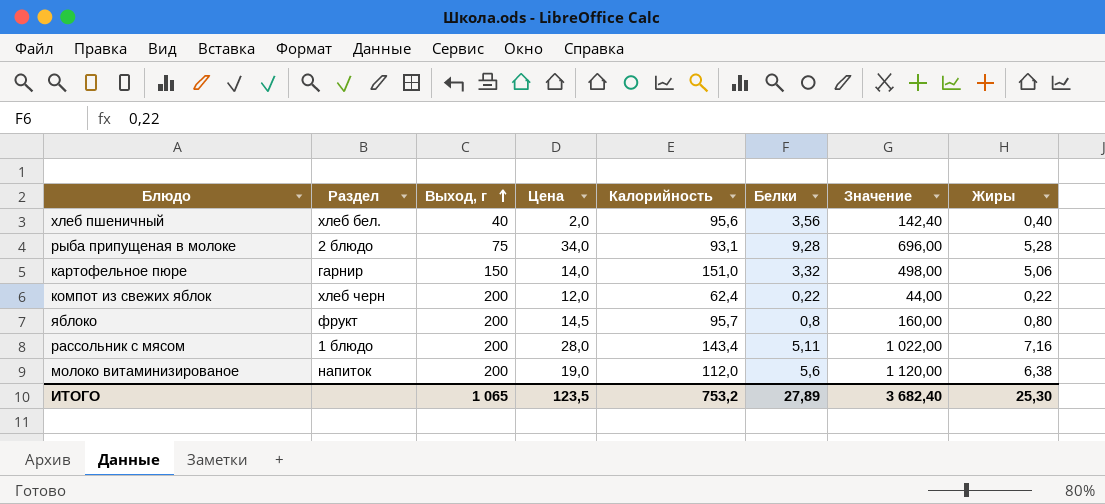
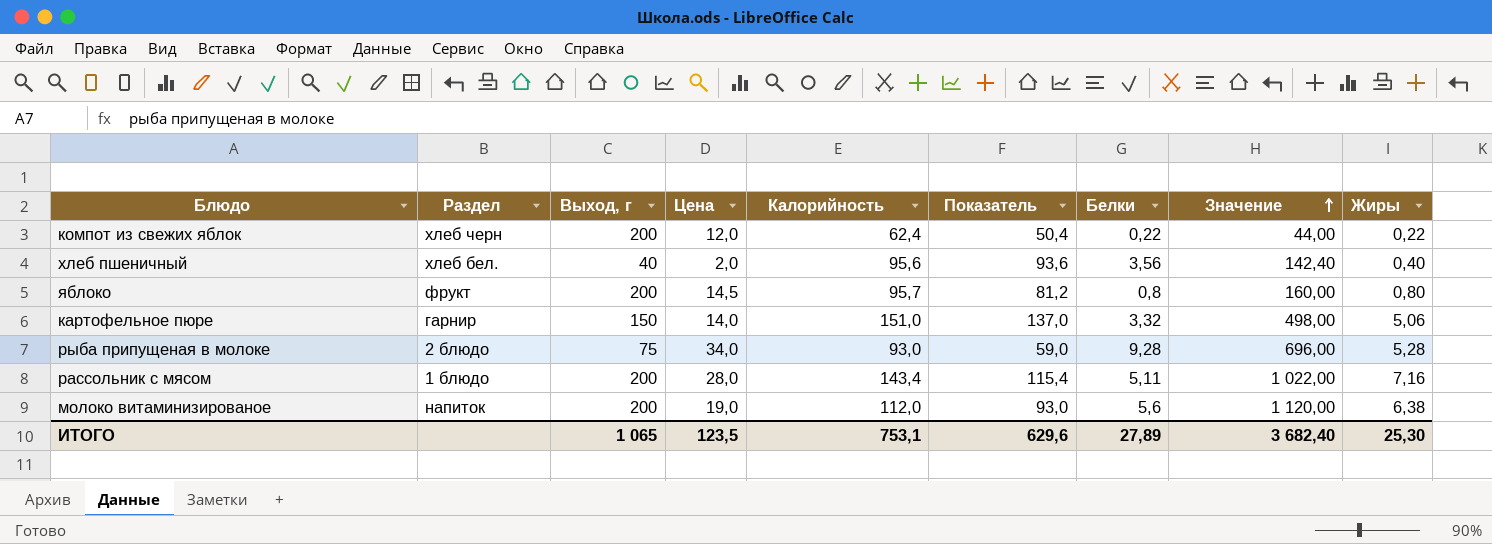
row order: Выход, г ascending -> Значение ascending
column Показатель | formula: none -> [Калорийность] - [Цена]
рыба припущеная в молоке | Калорийность: 93,1 -> 93,0
ИТОГО | Калорийность: 753,2 -> 753,1

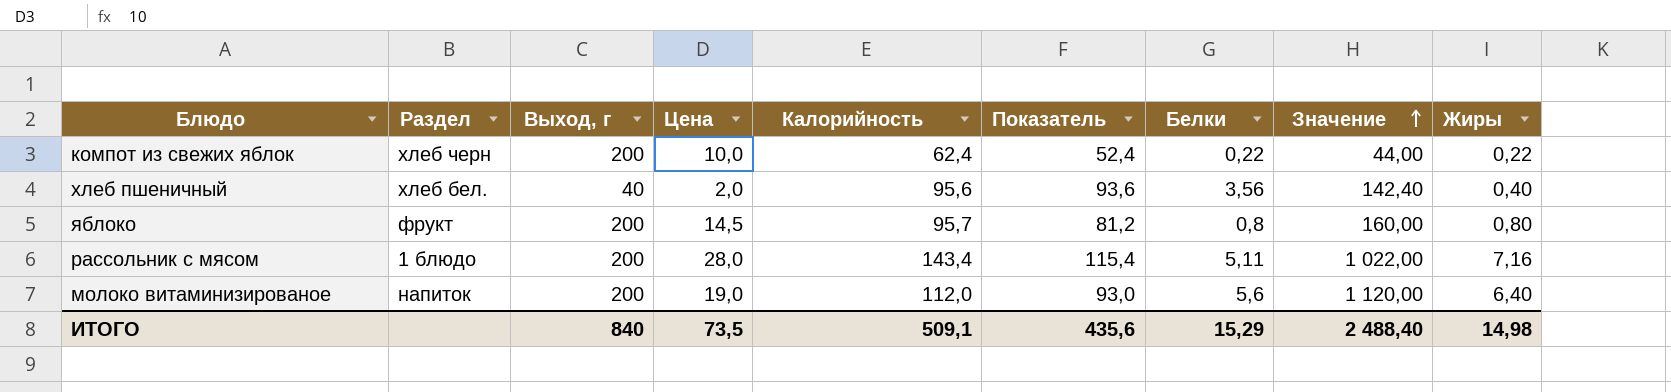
row картофельное пюре: гарнир | 150 | 14,0 | 151,0 | 137,0 | 3,32 | 498,00 | 5,06 -> none
row рыба припущеная в молоке: 2 блюдо | 75 | 34,0 | 93,0 | 59,0 | 9,28 | 696,00 | 5,28 -> none
компот из свежих яблок | Цена: 12,0 -> 10,0
компот из свежих яблок | Показатель: 50,4 -> 52,4
молоко витаминизированое | Жиры: 6,38 -> 6,40
ИТОГО | Выход, г: 1 065 -> 840
ИТОГО | Цена: 123,5 -> 73,5
ИТОГО | Калорийность: 753,1 -> 509,1
ИТОГО | Показатель: 629,6 -> 435,6
ИТОГО | Белки: 27,89 -> 15,29
ИТОГО | Значение: 3 682,40 -> 2 488,40
ИТОГО | Жиры: 25,30 -> 14,98

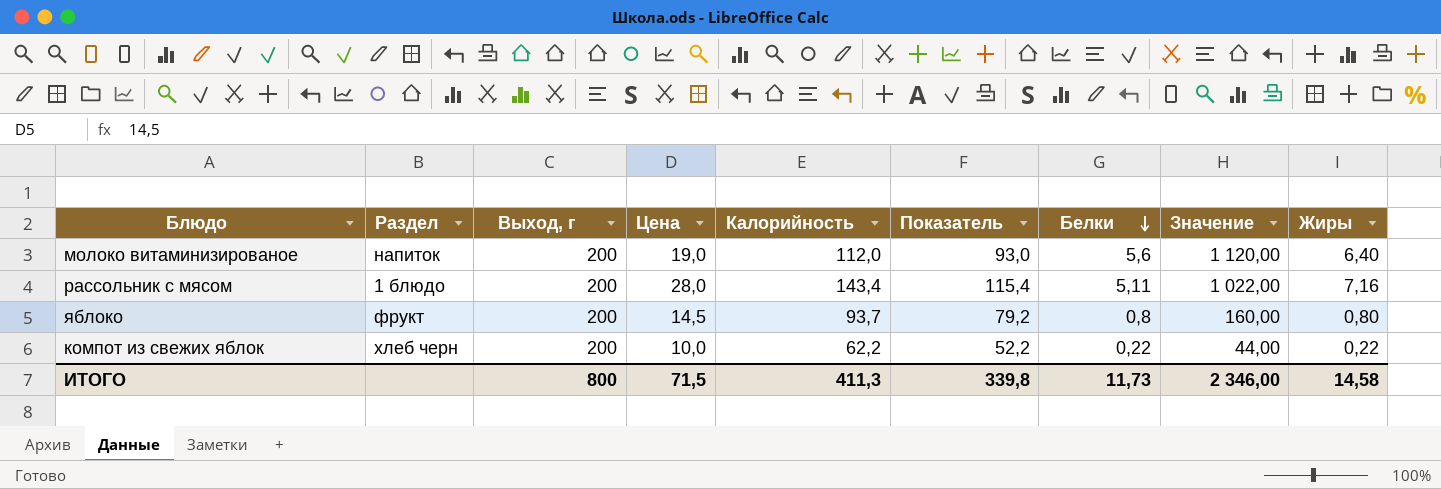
row order: Значение ascending -> Белки descending
row хлеб пшеничный: хлеб бел. | 40 | 2,0 | 95,6 | 93,6 | 3,56 | 142,40 | 0,40 -> none
яблоко | Калорийность: 95,7 -> 93,7
яблоко | Показатель: 81,2 -> 79,2
компот из свежих яблок | Калорийность: 62,4 -> 62,2
компот из свежих яблок | Показатель: 52,4 -> 52,2
ИТОГО | Выход, г: 840 -> 800
ИТОГО | Цена: 73,5 -> 71,5
ИТОГО | Калорийность: 509,1 -> 411,3
ИТОГО | Показатель: 435,6 -> 339,8
ИТОГО | Белки: 15,29 -> 11,73
ИТОГО | Значение: 2 488,40 -> 2 346,00
ИТОГО | Жиры: 14,98 -> 14,58

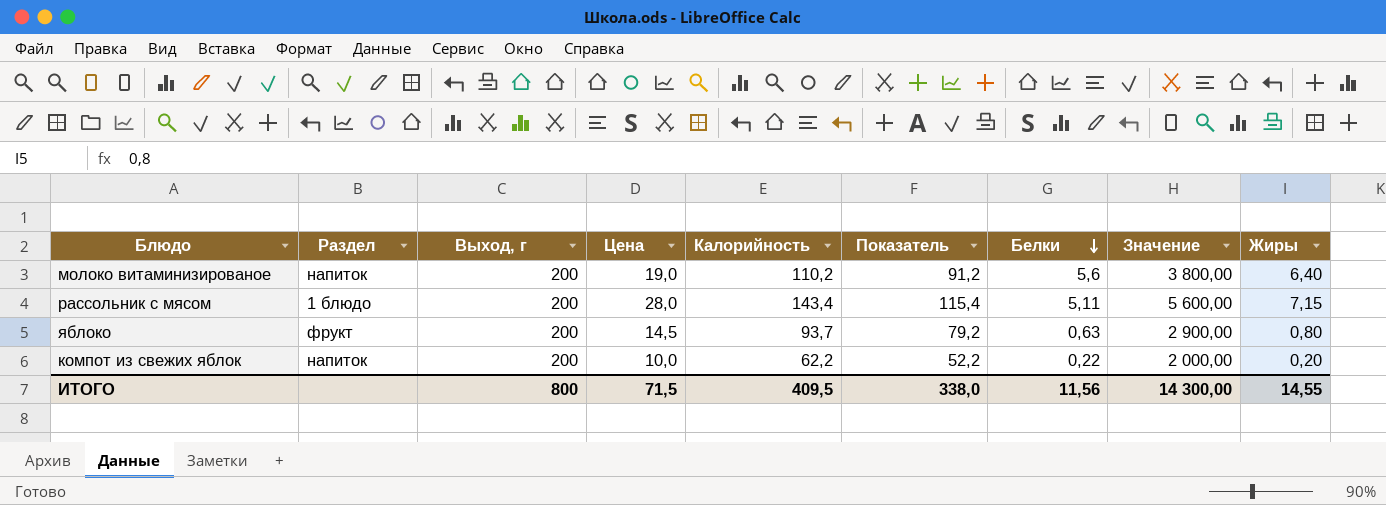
column Значение | formula: [Выход, г] * [Белки] -> [Выход, г] * [Цена]
молоко витаминизированое | Калорийность: 112,0 -> 110,2
молоко витаминизированое | Показатель: 93,0 -> 91,2
рассольник с мясом | Жиры: 7,16 -> 7,15
яблоко | Белки: 0,8 -> 0,63
компот из свежих яблок | Раздел: хлеб черн -> напиток
компот из свежих яблок | Жиры: 0,22 -> 0,20
ИТОГО | Калорийность: 411,3 -> 409,5
ИТОГО | Показатель: 339,8 -> 338,0
ИТОГО | Белки: 11,73 -> 11,56
ИТОГО | Значение: 2 346,00 -> 14 300,00
ИТОГО | Жиры: 14,58 -> 14,55

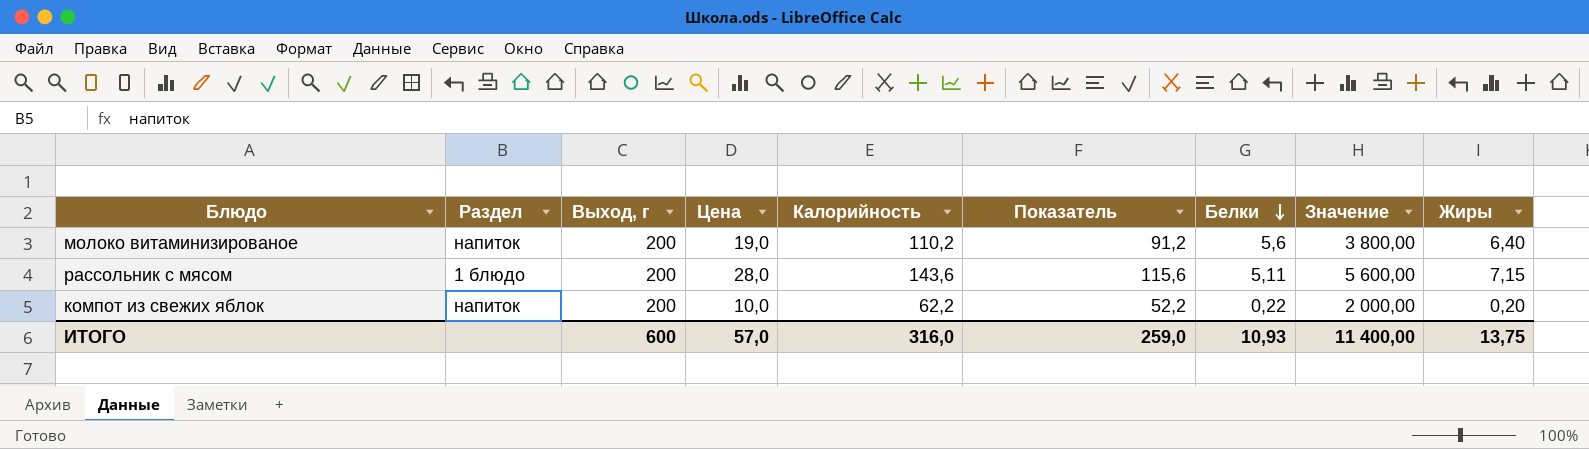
row яблоко: фрукт | 200 | 14,5 | 93,7 | 79,2 | 0,63 | 2 900,00 | 0,80 -> none
рассольник с мясом | Калорийность: 143,4 -> 143,6
рассольник с мясом | Показатель: 115,4 -> 115,6
ИТОГО | Выход, г: 800 -> 600
ИТОГО | Цена: 71,5 -> 57,0
ИТОГО | Калорийность: 409,5 -> 316,0
ИТОГО | Показатель: 338,0 -> 259,0
ИТОГО | Белки: 11,56 -> 10,93
ИТОГО | Значение: 14 300,00 -> 11 400,00
ИТОГО | Жиры: 14,55 -> 13,75

